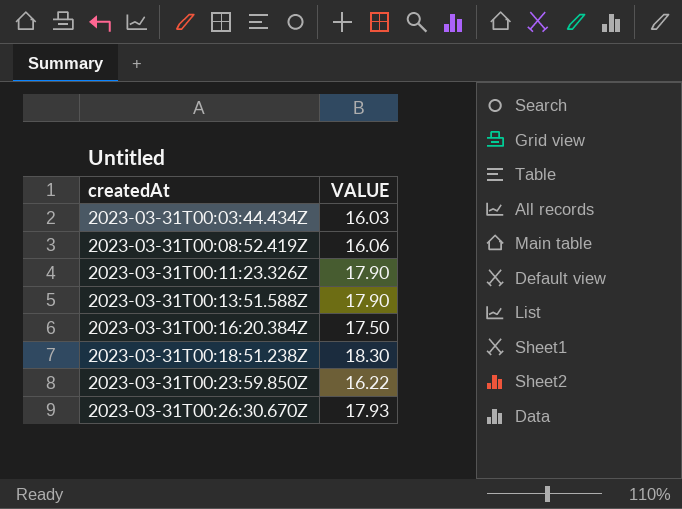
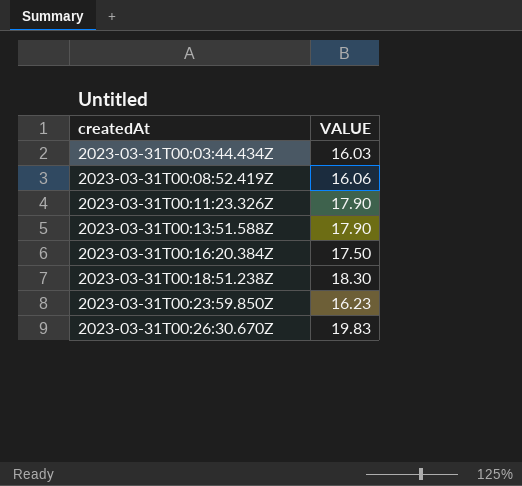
2023-03-31T00:23:59.850Z | VALUE: 16.22 -> 16.23
2023-03-31T00:26:30.670Z | VALUE: 17.93 -> 19.83

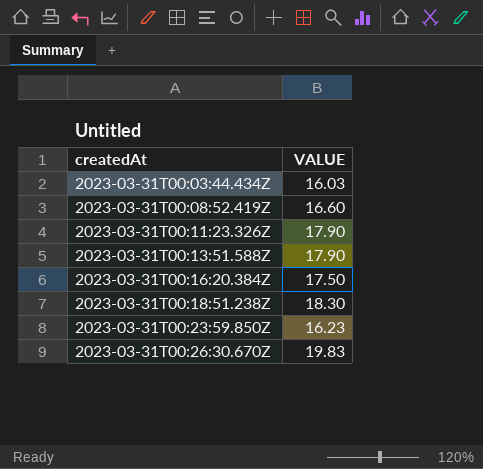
2023-03-31T00:08:52.419Z | VALUE: 16.06 -> 16.60

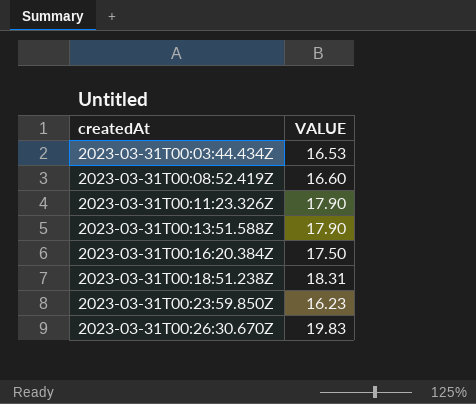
2023-03-31T00:03:44.434Z | VALUE: 16.03 -> 16.53
2023-03-31T00:18:51.238Z | VALUE: 18.30 -> 18.31

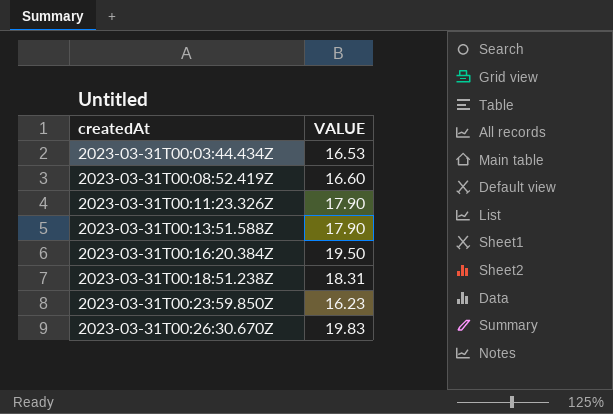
2023-03-31T00:16:20.384Z | VALUE: 17.50 -> 19.50

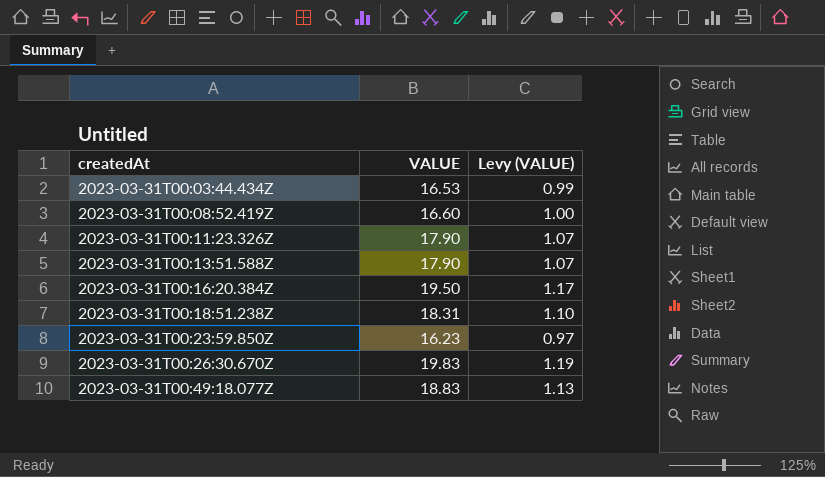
column Levy (VALUE) | formula: none -> [VALUE] * 0.06
row 2023-03-31T00:49:18.077Z: none -> 18.83 | 1.13

